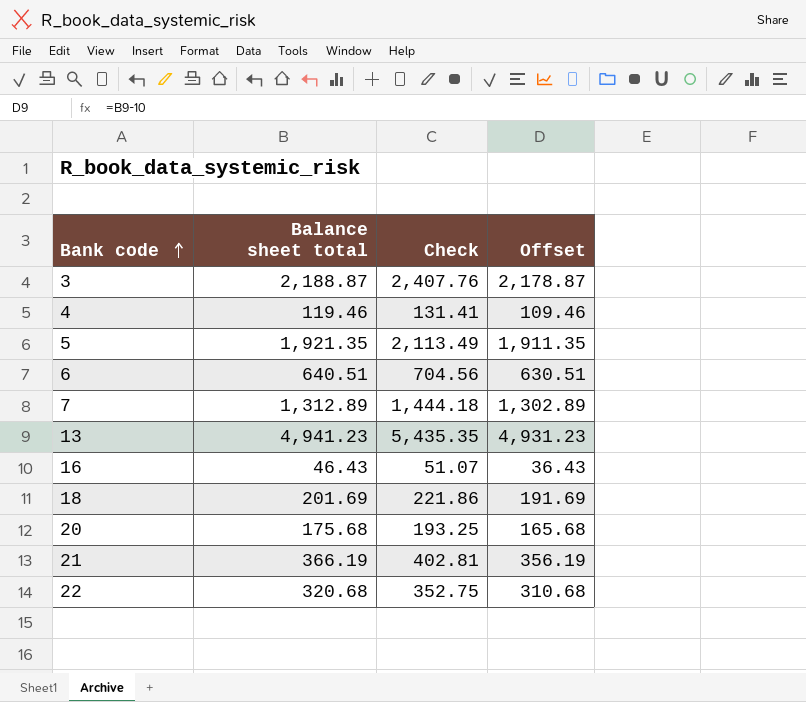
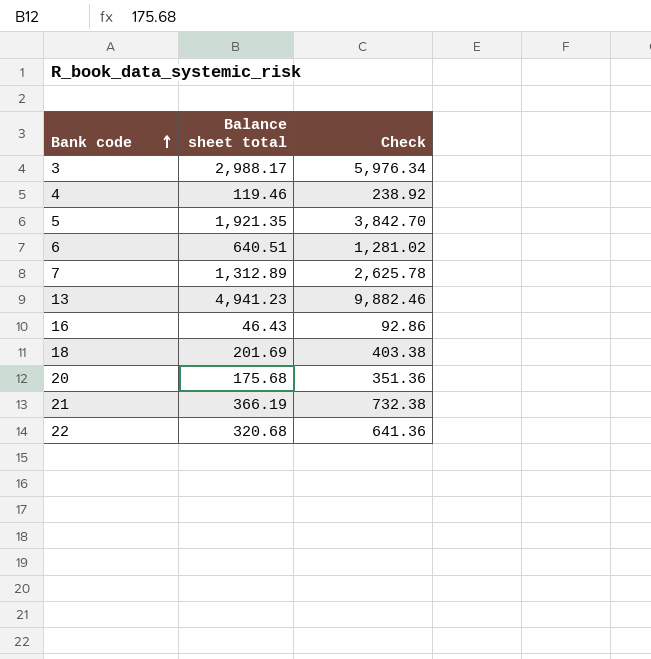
column Offset | formula: [Balance sheet total] - 10 -> none
column Check | formula: [Balance sheet total] * 1.1 -> [Balance sheet total] * 2
3 | Balance sheet total: 2,188.87 -> 2,988.17

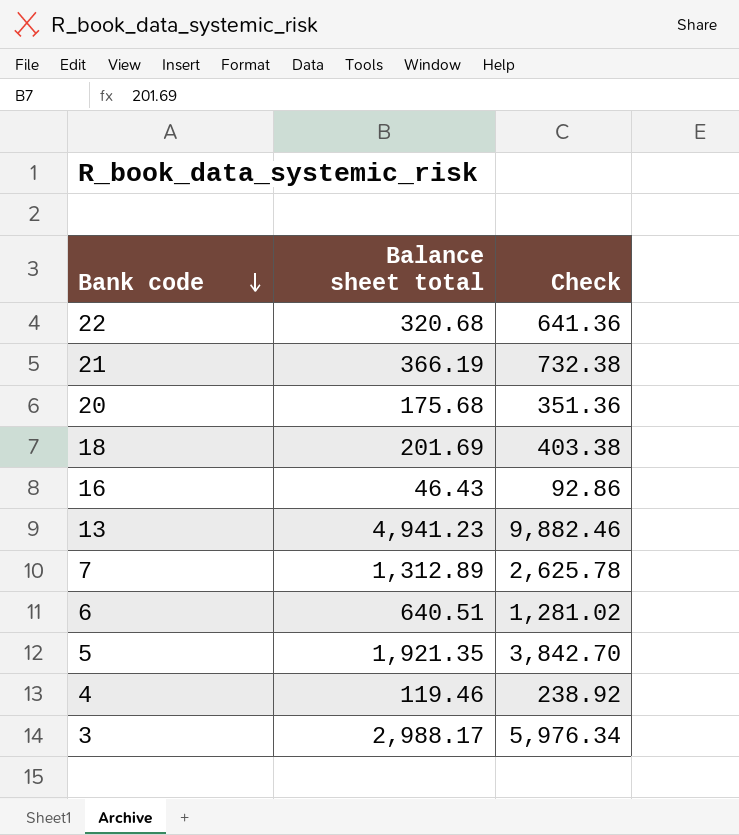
row order: Bank code ascending -> Bank code descending

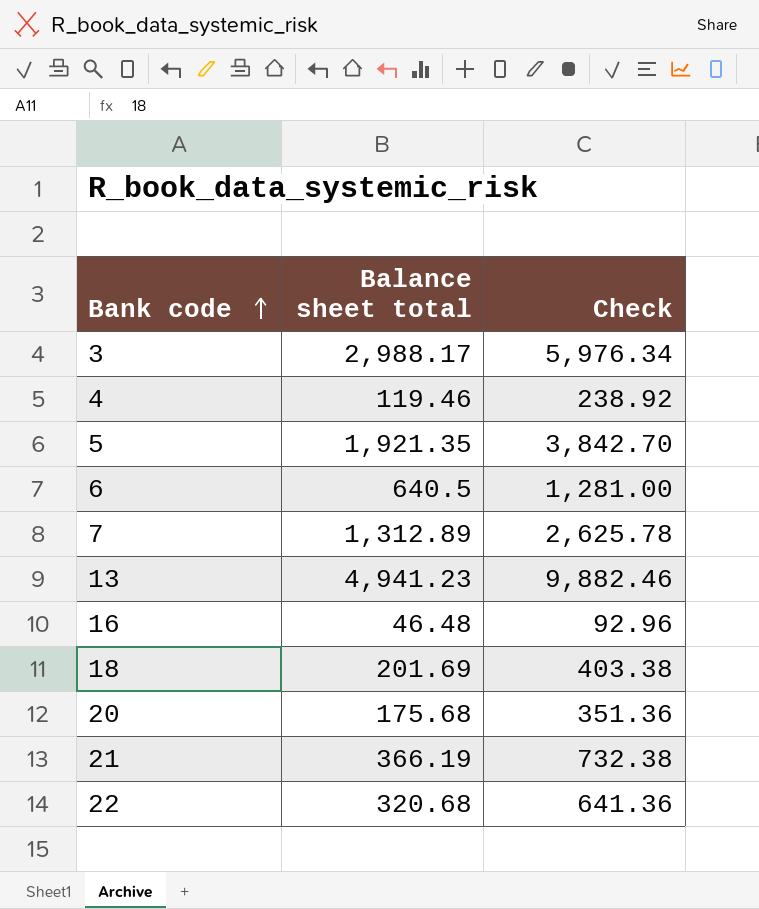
row order: Bank code descending -> Bank code ascending
6 | Balance sheet total: 640.51 -> 640.5
6 | Check: 1,281.02 -> 1,281.00
16 | Balance sheet total: 46.43 -> 46.48
16 | Check: 92.86 -> 92.96

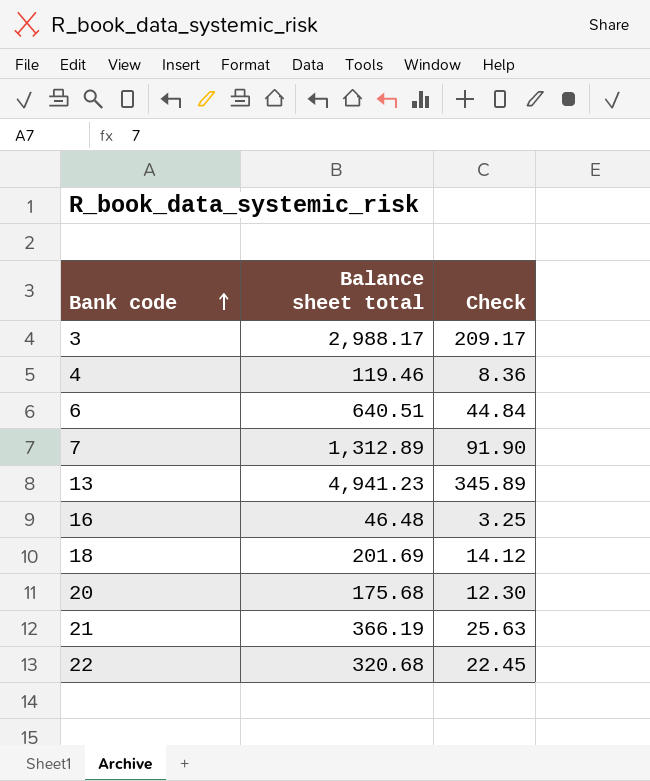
column Check | formula: [Balance sheet total] * 2 -> [Balance sheet total] * 0.07
row 5: 1,921.35 | 3,842.70 -> none
6 | Balance sheet total: 640.5 -> 640.51

